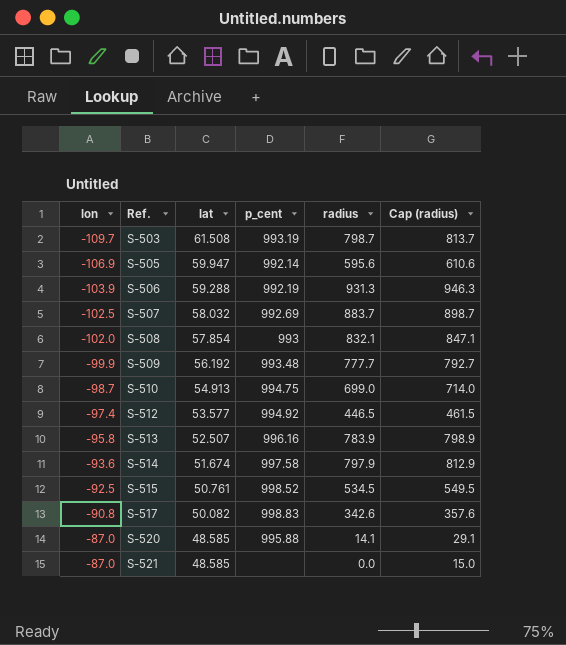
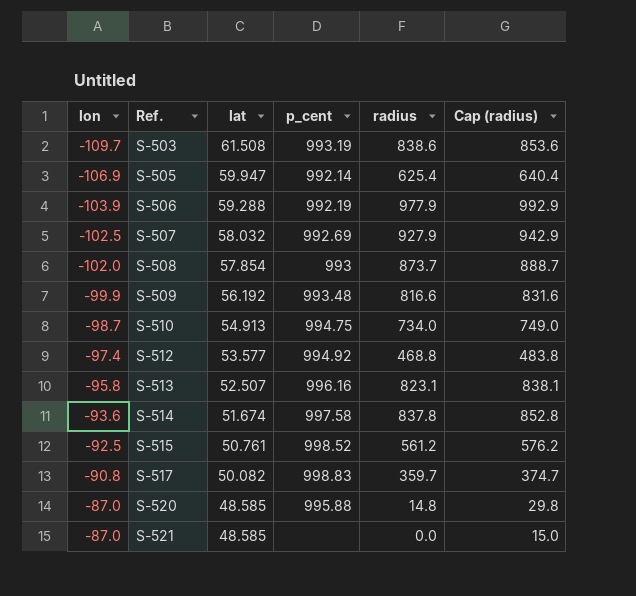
S-503 | radius: 798.7 -> 838.6
S-503 | Cap (radius): 813.7 -> 853.6
S-505 | radius: 595.6 -> 625.4
S-505 | Cap (radius): 610.6 -> 640.4
S-506 | radius: 931.3 -> 977.9
S-506 | Cap (radius): 946.3 -> 992.9
S-507 | radius: 883.7 -> 927.9
S-507 | Cap (radius): 898.7 -> 942.9
S-508 | radius: 832.1 -> 873.7
S-508 | Cap (radius): 847.1 -> 888.7
S-509 | radius: 777.7 -> 816.6
S-509 | Cap (radius): 792.7 -> 831.6
S-510 | radius: 699.0 -> 734.0
S-510 | Cap (radius): 714.0 -> 749.0
S-512 | radius: 446.5 -> 468.8
S-512 | Cap (radius): 461.5 -> 483.8
S-513 | radius: 783.9 -> 823.1
S-513 | Cap (radius): 798.9 -> 838.1
S-514 | radius: 797.9 -> 837.8
S-514 | Cap (radius): 812.9 -> 852.8
S-515 | radius: 534.5 -> 561.2
S-515 | Cap (radius): 549.5 -> 576.2
S-517 | radius: 342.6 -> 359.7
S-517 | Cap (radius): 357.6 -> 374.7
S-520 | radius: 14.1 -> 14.8
S-520 | Cap (radius): 29.1 -> 29.8

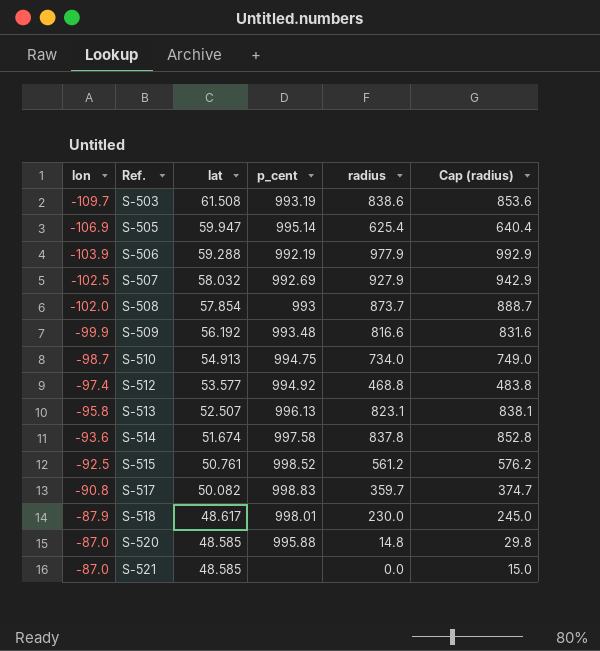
S-505 | p_cent: 992.14 -> 995.14
S-513 | p_cent: 996.16 -> 996.13
row S-518: none -> -87.9 | 48.617 | 998.01 | 230.0 | 245.0

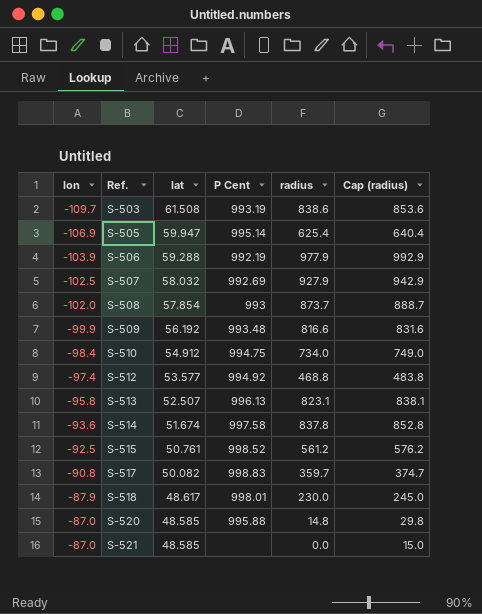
column name: p_cent -> P Cent
S-510 | lon: -98.7 -> -98.4
S-510 | lat: 54.913 -> 54.912

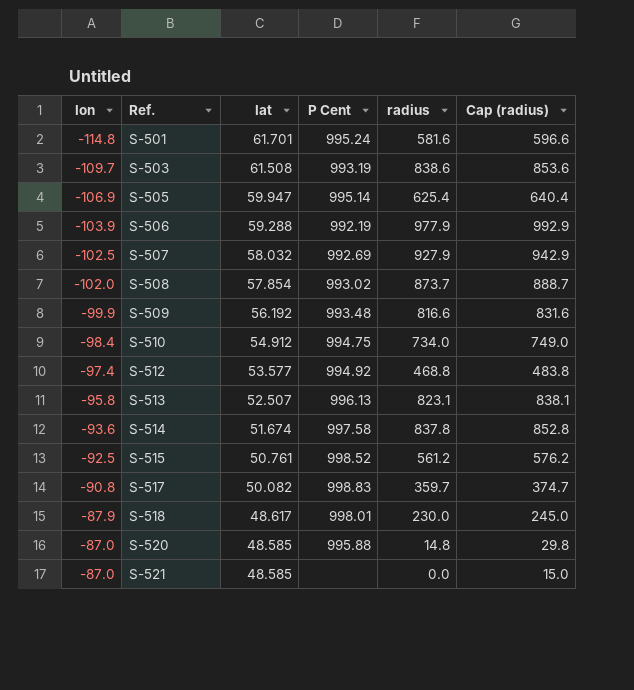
row S-501: none -> -114.8 | 61.701 | 995.24 | 581.6 | 596.6
S-508 | P Cent: 993 -> 993.02

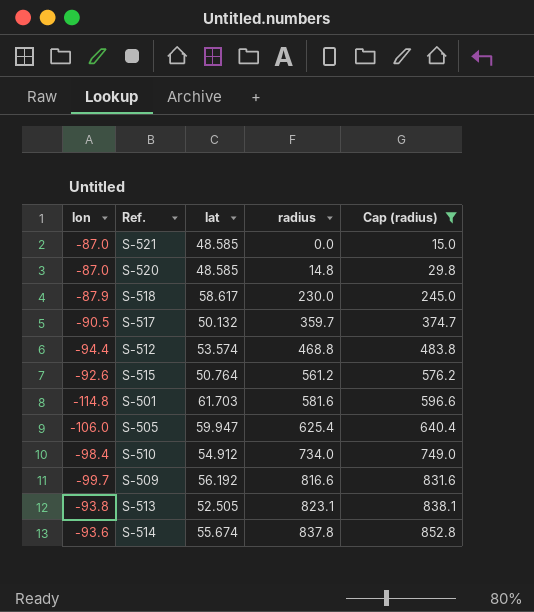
filter: none -> Cap (radius) <= 852.8
row order: lon ascending -> radius ascending
column P Cent | position: 4 -> none
S-518 | lat: 48.617 -> 58.617
S-517 | lon: -90.8 -> -90.5
S-517 | lat: 50.082 -> 50.132
S-512 | lon: -97.4 -> -94.4
S-512 | lat: 53.577 -> 53.574
S-515 | lon: -92.5 -> -92.6
S-515 | lat: 50.761 -> 50.764
S-501 | lat: 61.701 -> 61.703
S-505 | lon: -106.9 -> -106.0
S-509 | lon: -99.9 -> -99.7
S-513 | lon: -95.8 -> -93.8
S-513 | lat: 52.507 -> 52.505
S-514 | lat: 51.674 -> 55.674

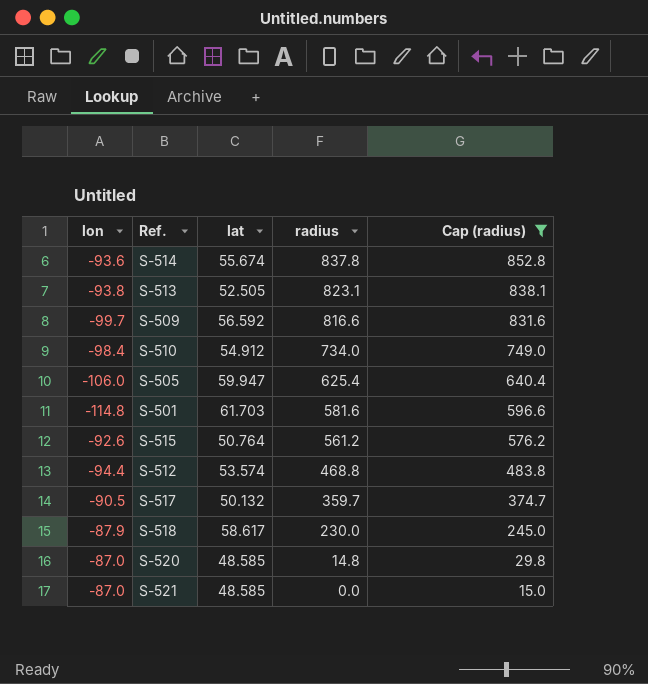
row order: radius ascending -> radius descending
S-509 | lat: 56.192 -> 56.592

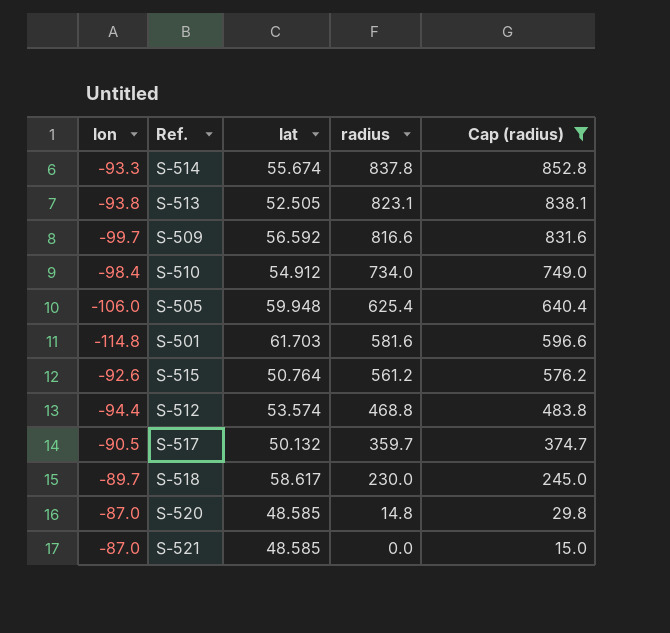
S-514 | lon: -93.6 -> -93.3
S-505 | lat: 59.947 -> 59.948
S-518 | lon: -87.9 -> -89.7

